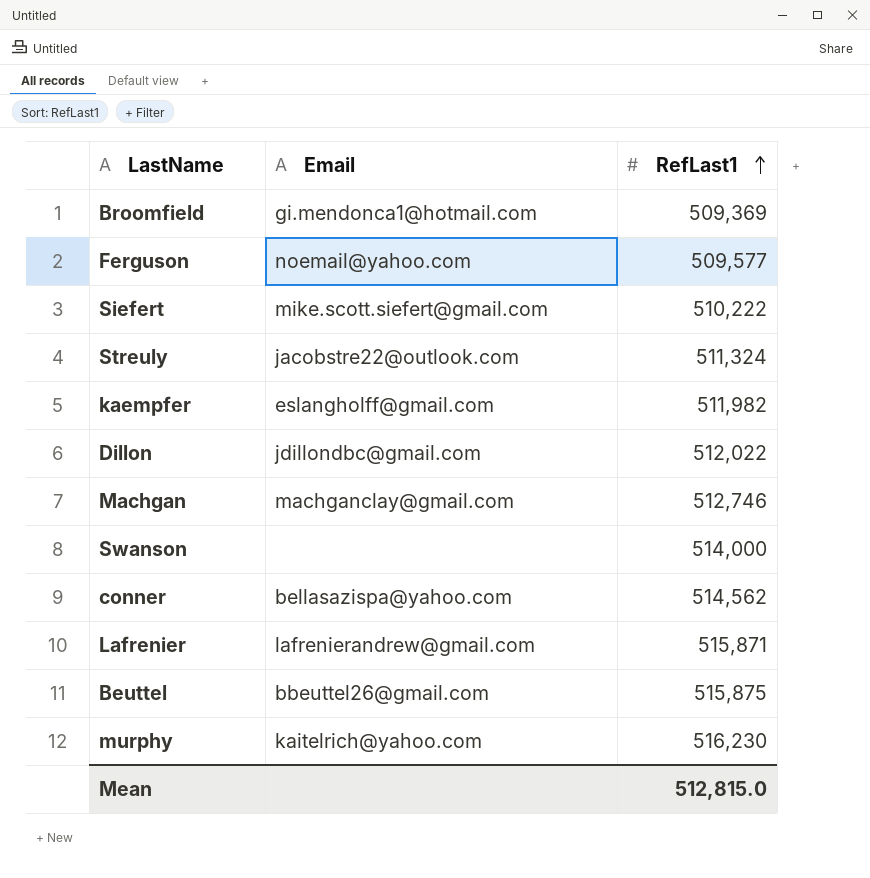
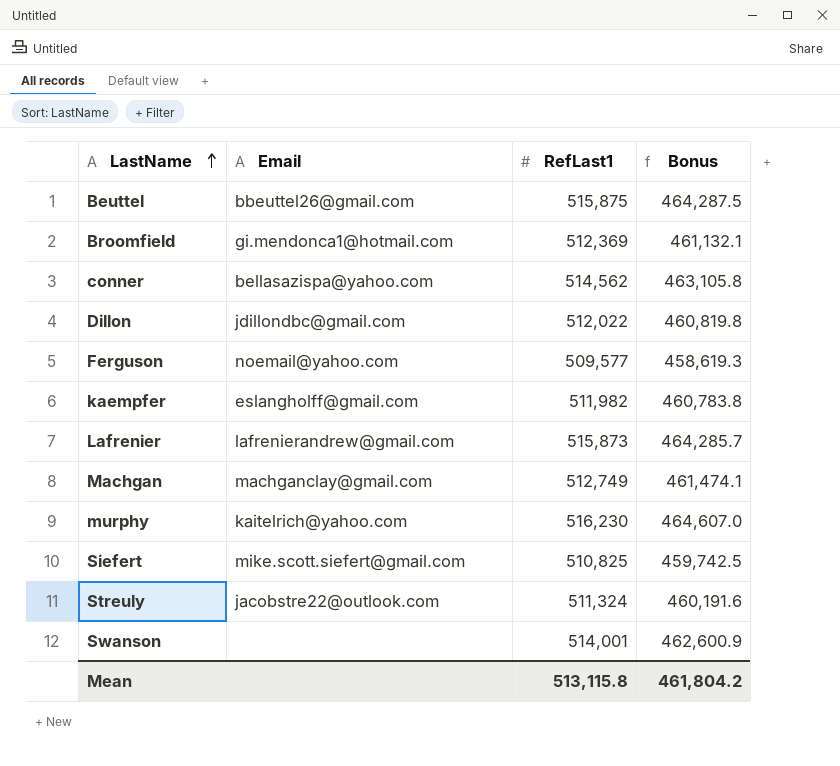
row order: RefLast1 ascending -> LastName ascending
column Bonus | formula: none -> [RefLast1] * 0.9
Broomfield | RefLast1: 509,369 -> 512,369
Lafrenier | RefLast1: 515,871 -> 515,873
Machgan | RefLast1: 512,746 -> 512,749
Siefert | RefLast1: 510,222 -> 510,825
Swanson | RefLast1: 514,000 -> 514,001
Mean | RefLast1: 512,815.0 -> 513,115.8

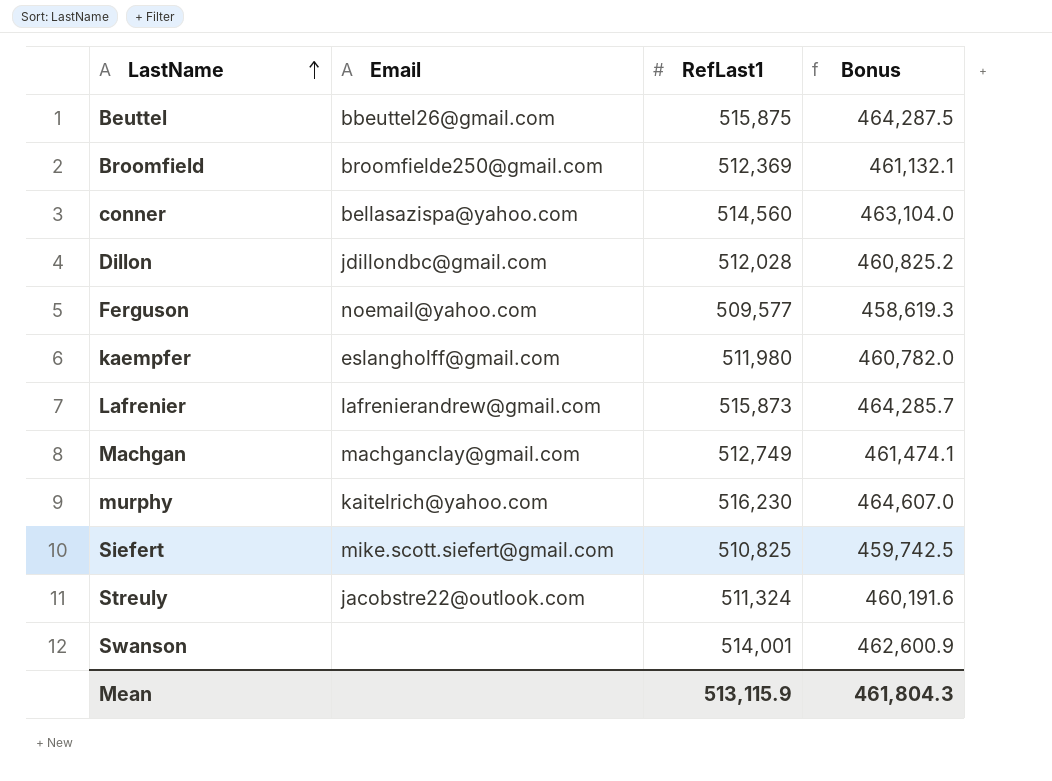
Broomfield | Email: gi.mendonca1@hotmail.com -> broomfielde250@gmail.com
conner | RefLast1: 514,562 -> 514,560
conner | Bonus: 463,105.8 -> 463,104.0
Dillon | RefLast1: 512,022 -> 512,028
Dillon | Bonus: 460,819.8 -> 460,825.2
kaempfer | RefLast1: 511,982 -> 511,980
kaempfer | Bonus: 460,783.8 -> 460,782.0
Mean | RefLast1: 513,115.8 -> 513,115.9
Mean | Bonus: 461,804.2 -> 461,804.3

